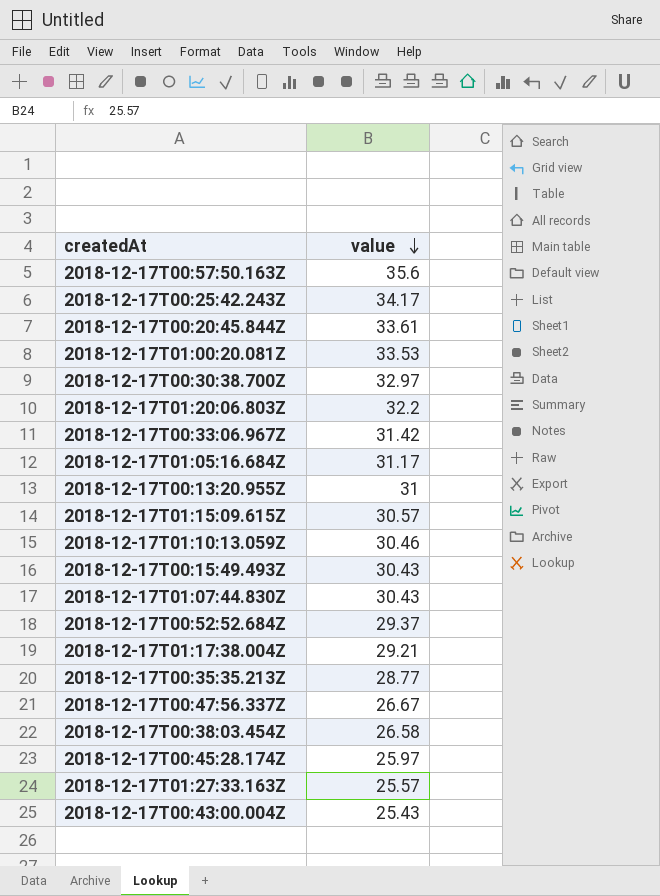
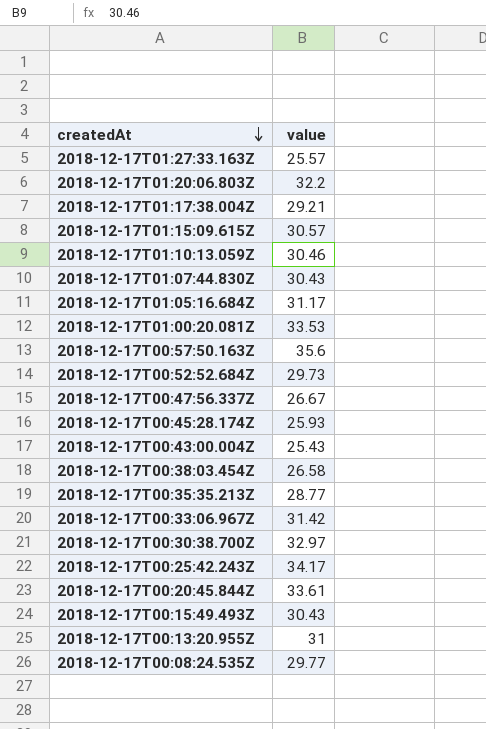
row order: value descending -> createdAt descending
2018-12-17T00:52:52.684Z | value: 29.37 -> 29.73
2018-12-17T00:45:28.174Z | value: 25.97 -> 25.93
row 2018-12-17T00:08:24.535Z: none -> 29.77

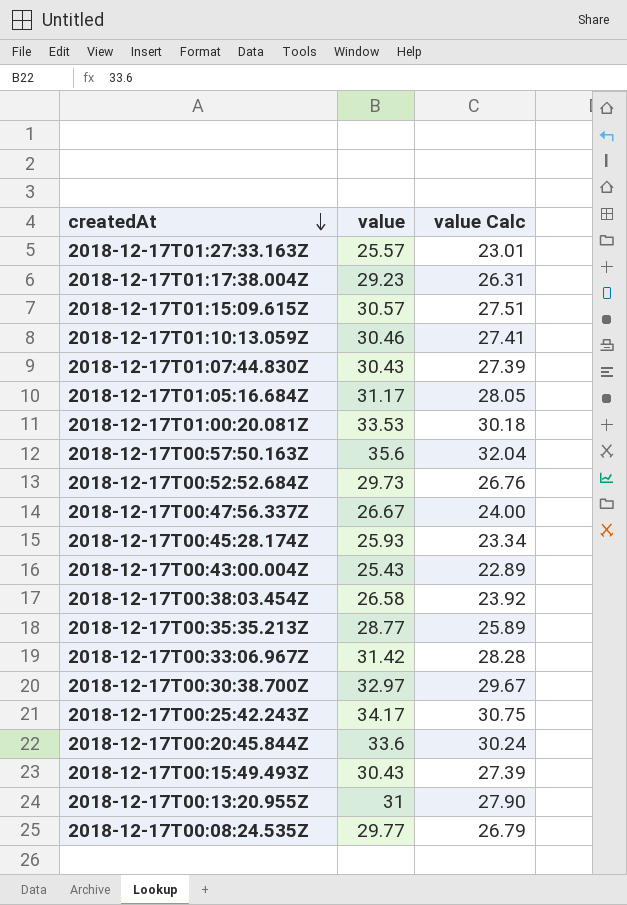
column value Calc | formula: none -> [value] * 0.9
row 2018-12-17T01:20:06.803Z: 32.2 -> none
2018-12-17T01:17:38.004Z | value: 29.21 -> 29.23
2018-12-17T00:20:45.844Z | value: 33.61 -> 33.6

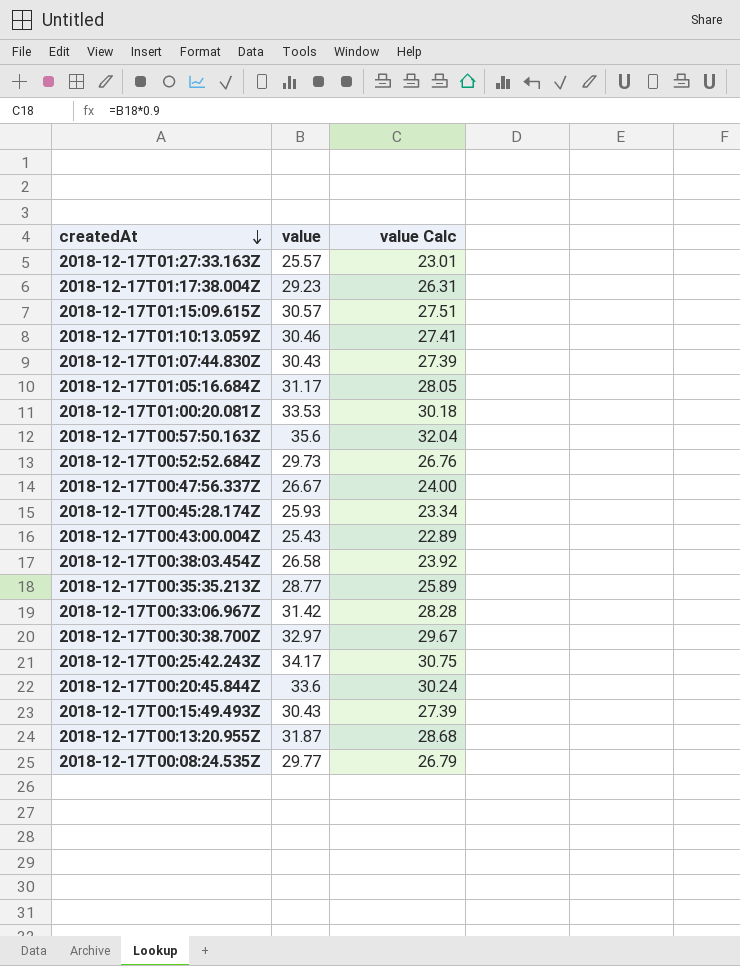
2018-12-17T00:13:20.955Z | value: 31 -> 31.87
2018-12-17T00:13:20.955Z | value Calc: 27.90 -> 28.68

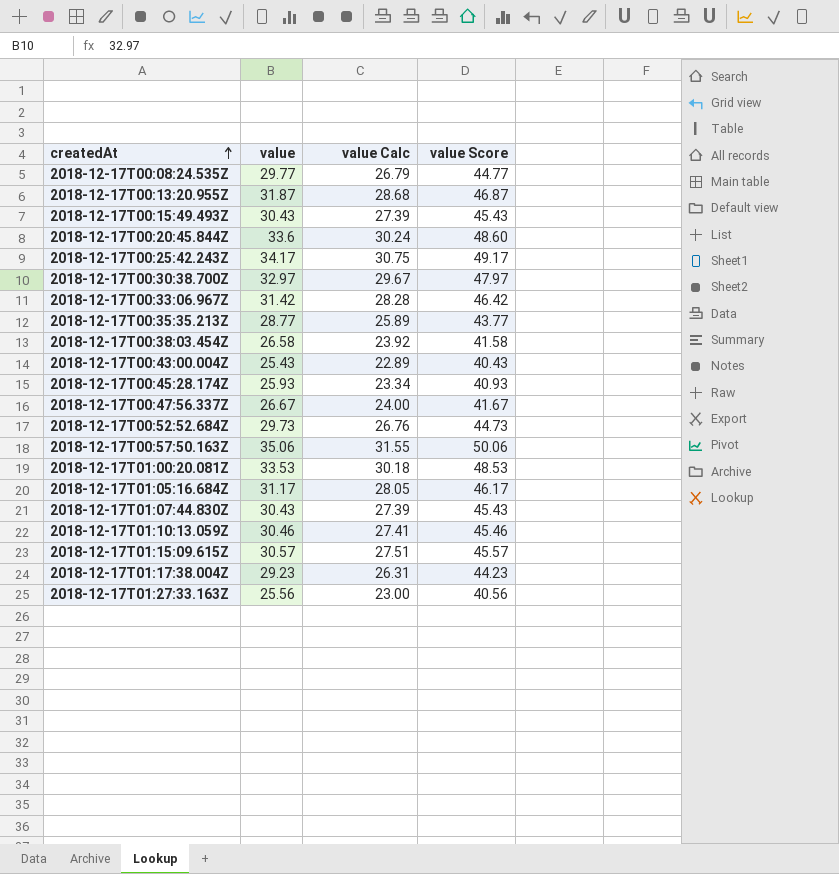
row order: createdAt descending -> createdAt ascending
column value Score | formula: none -> [value] + 15
2018-12-17T00:57:50.163Z | value: 35.6 -> 35.06
2018-12-17T00:57:50.163Z | value Calc: 32.04 -> 31.55
2018-12-17T01:27:33.163Z | value: 25.57 -> 25.56
2018-12-17T01:27:33.163Z | value Calc: 23.01 -> 23.00

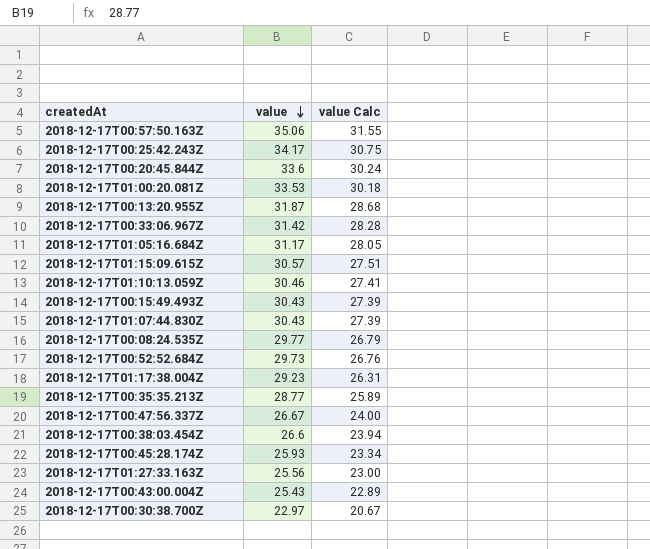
row order: createdAt ascending -> value descending
column value Score | formula: [value] + 15 -> none
2018-12-17T00:38:03.454Z | value: 26.58 -> 26.6
2018-12-17T00:38:03.454Z | value Calc: 23.92 -> 23.94
2018-12-17T00:30:38.700Z | value: 32.97 -> 22.97
2018-12-17T00:30:38.700Z | value Calc: 29.67 -> 20.67

